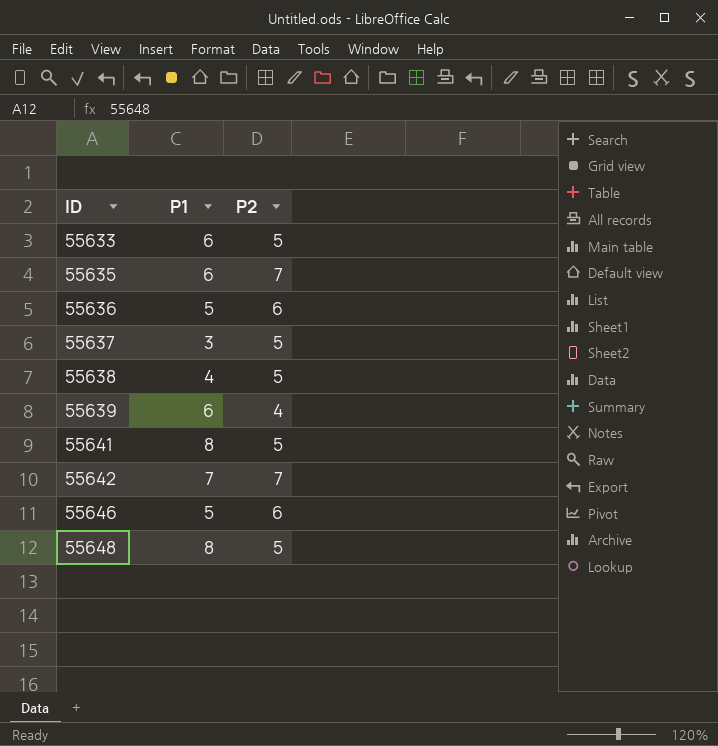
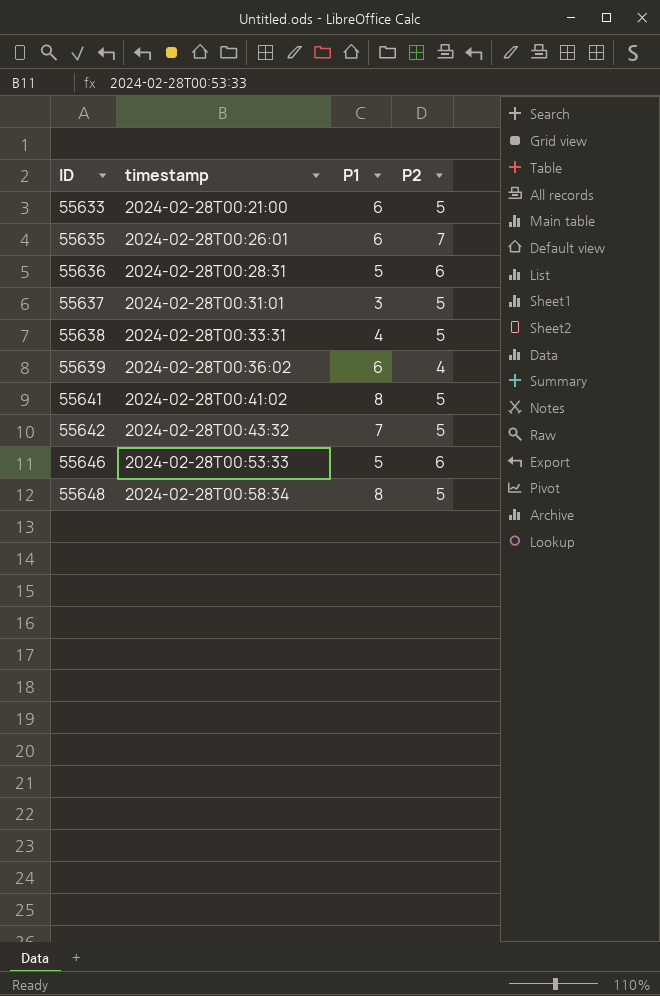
column timestamp | position: none -> 2
55642 | P2: 7 -> 5

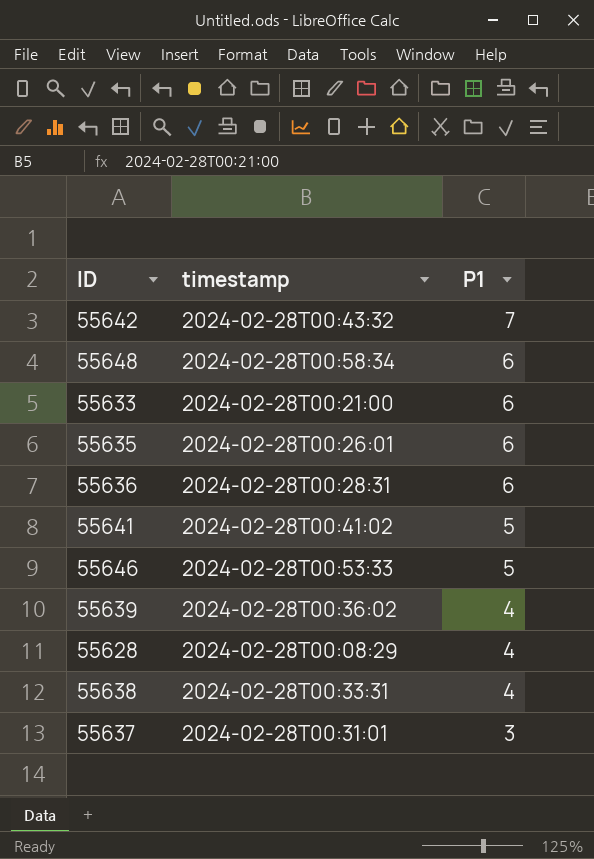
row order: ID ascending -> P1 descending
column P2 | position: 4 -> none
55648 | P1: 8 -> 6
55636 | P1: 5 -> 6
55641 | P1: 8 -> 5
55639 | P1: 6 -> 4
row 55628: none -> 2024-02-28T00:08:29 | 4

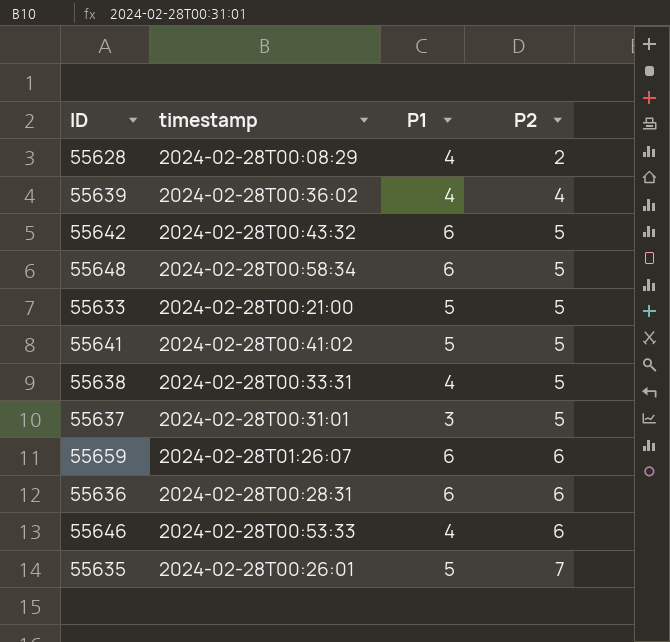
row order: P1 descending -> P2 ascending
column P2 | position: none -> 4
55642 | P1: 7 -> 6
55633 | P1: 6 -> 5
row 55659: none -> 2024-02-28T01:26:07 | 6 | 6
55646 | P1: 5 -> 4
55635 | P1: 6 -> 5

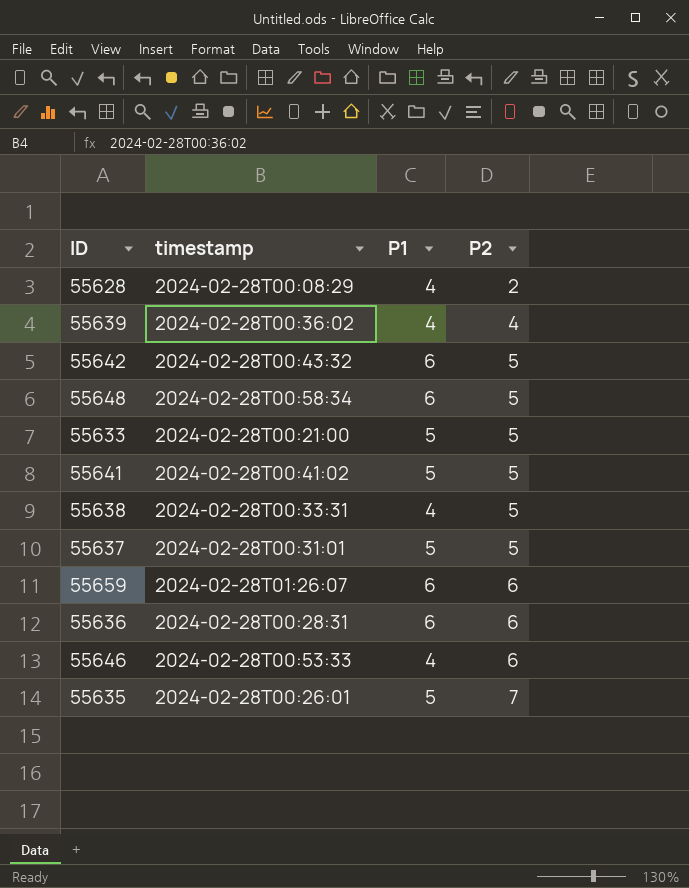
55637 | P1: 3 -> 5

